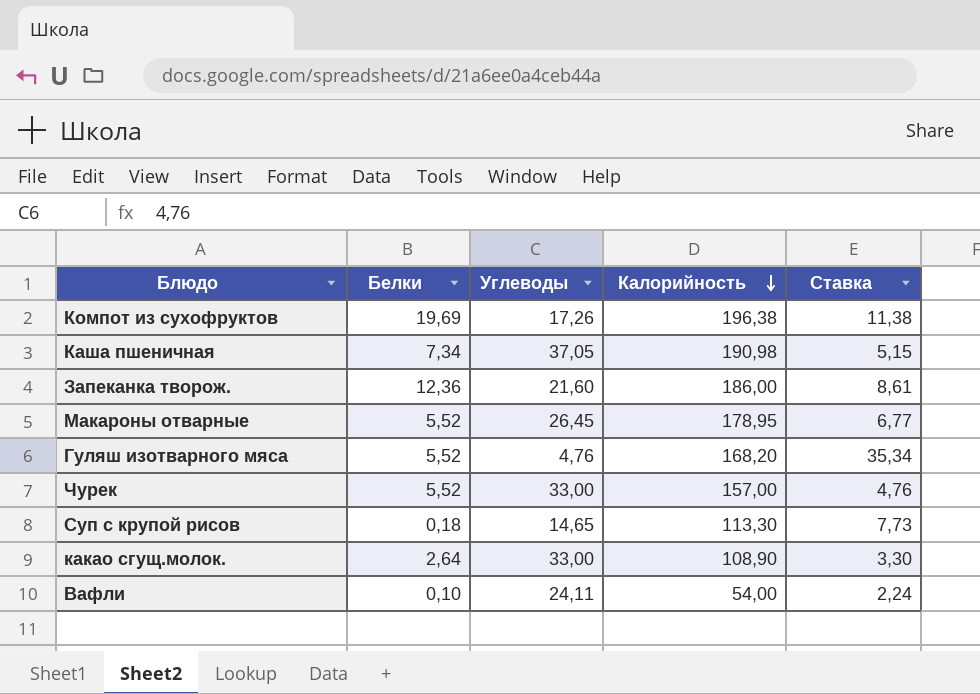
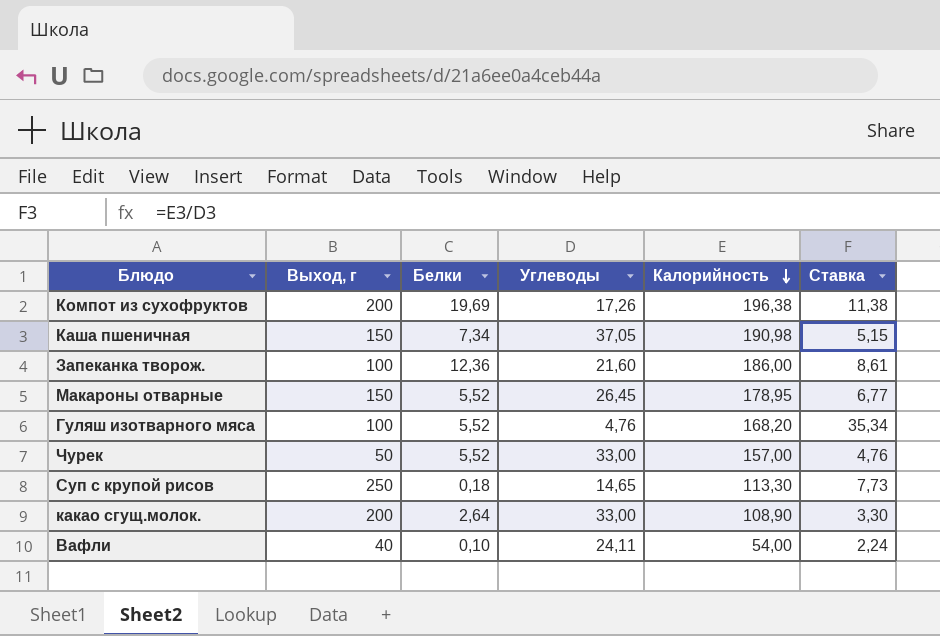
column Выход, г | position: none -> 2

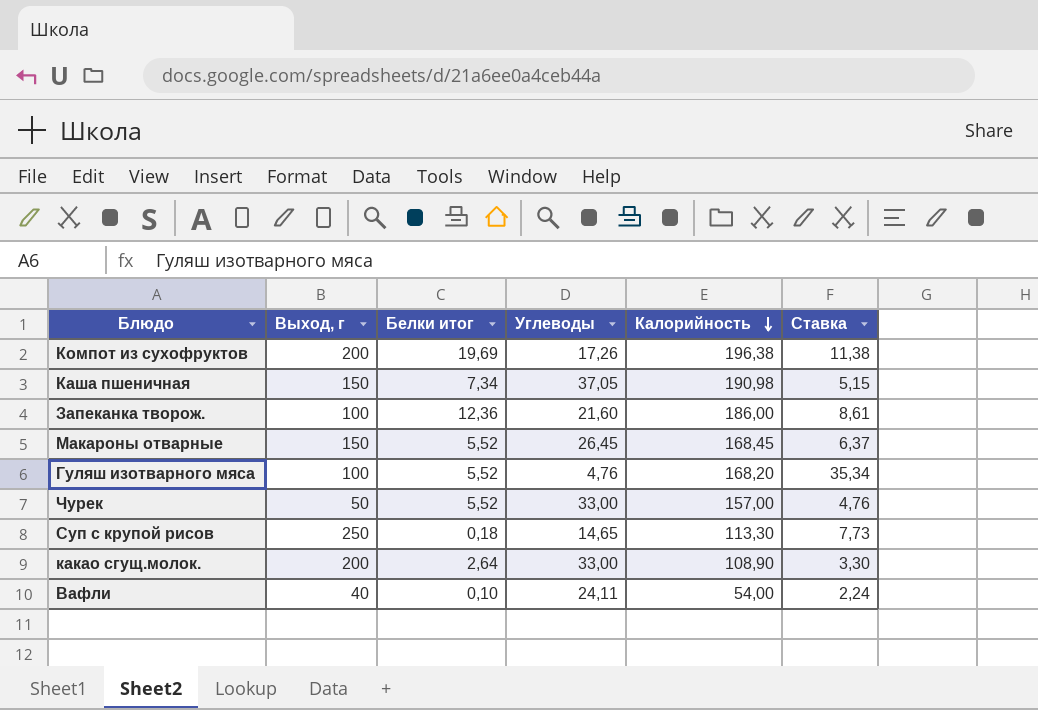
column name: Белки -> Белки итог
Макароны отварные | Калорийность: 178,95 -> 168,45
Макароны отварные | Ставка: 6,77 -> 6,37

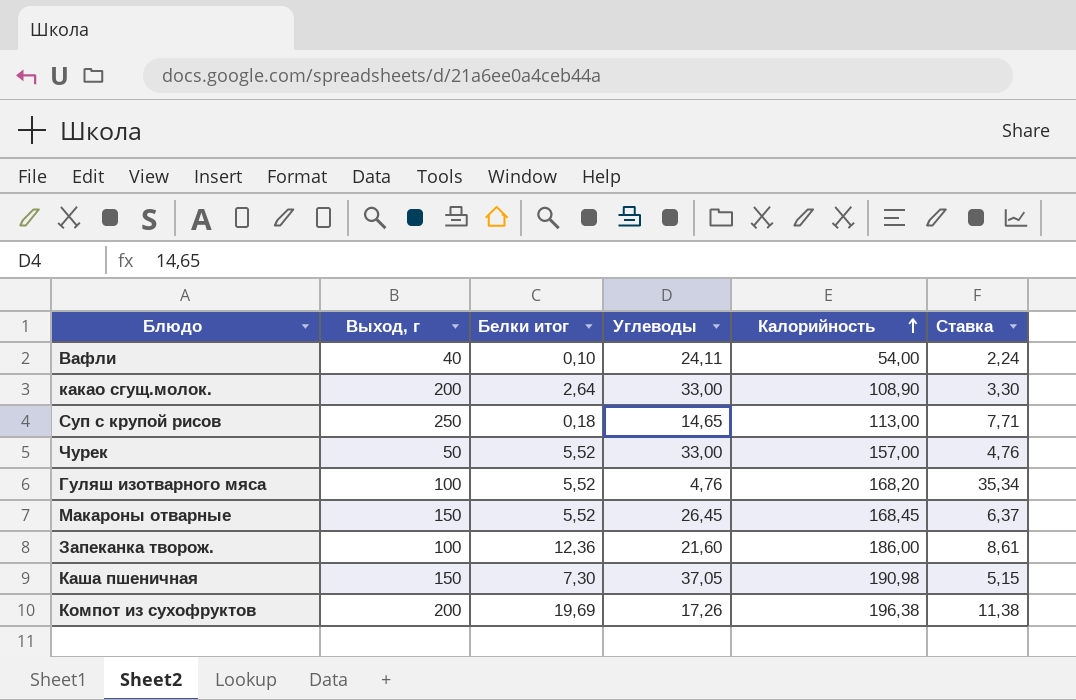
row order: Калорийность descending -> Калорийность ascending
Суп с крупой рисов | Калорийность: 113,30 -> 113,00
Суп с крупой рисов | Ставка: 7,73 -> 7,71
Каша пшеничная | Белки итог: 7,34 -> 7,30

